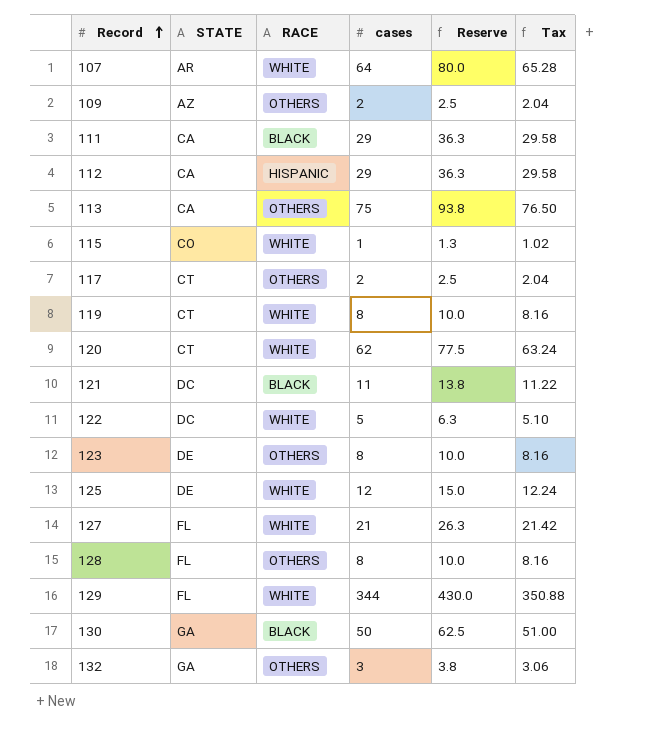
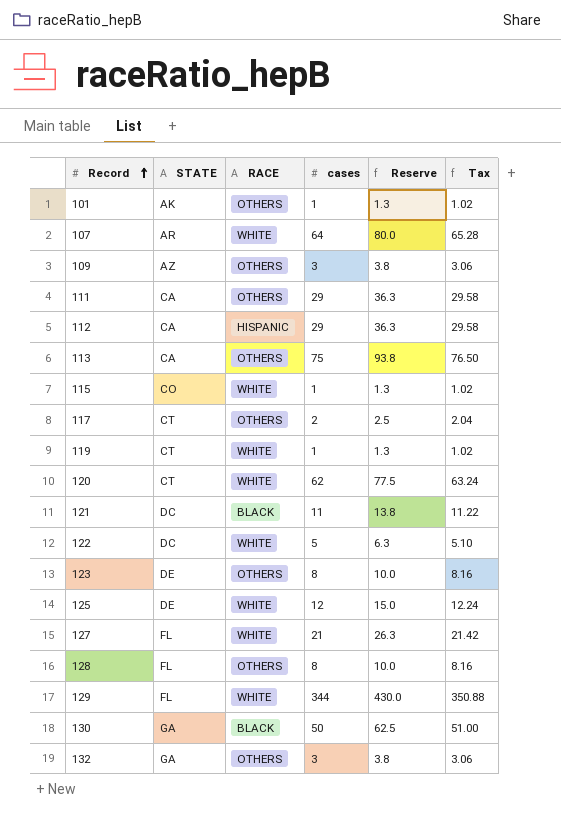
row 101: none -> AK | OTHERS | 1 | 1.3 | 1.02
109 | cases: 2 -> 3
109 | Reserve: 2.5 -> 3.8
109 | Tax: 2.04 -> 3.06
111 | RACE: BLACK -> OTHERS
119 | cases: 8 -> 1
119 | Reserve: 10.0 -> 1.3
119 | Tax: 8.16 -> 1.02

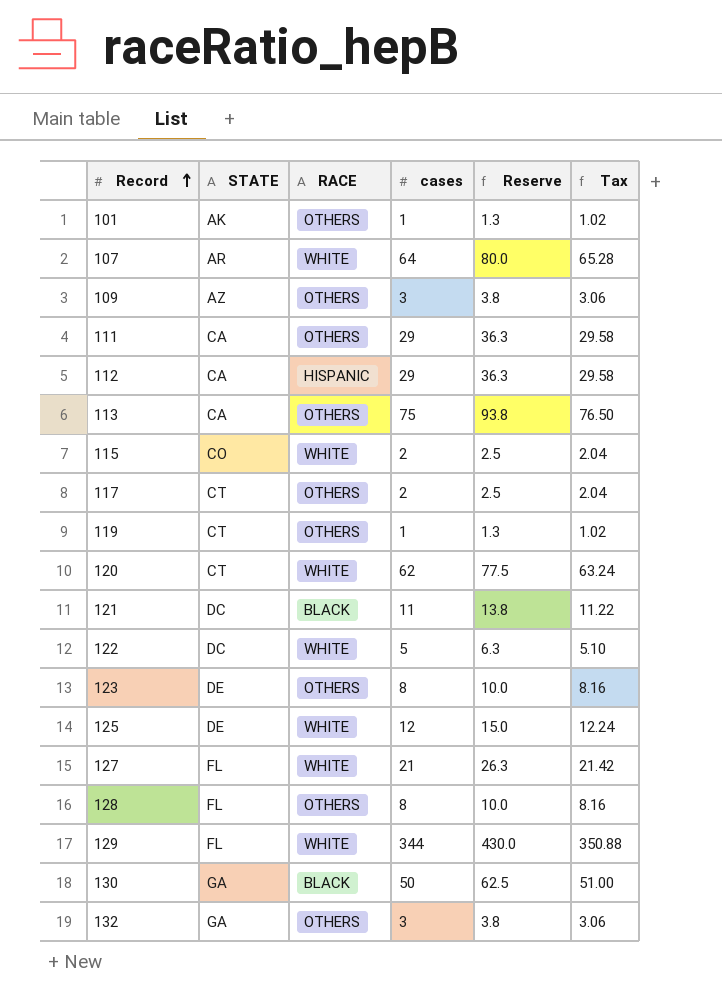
115 | cases: 1 -> 2
115 | Reserve: 1.3 -> 2.5
115 | Tax: 1.02 -> 2.04
119 | RACE: WHITE -> OTHERS

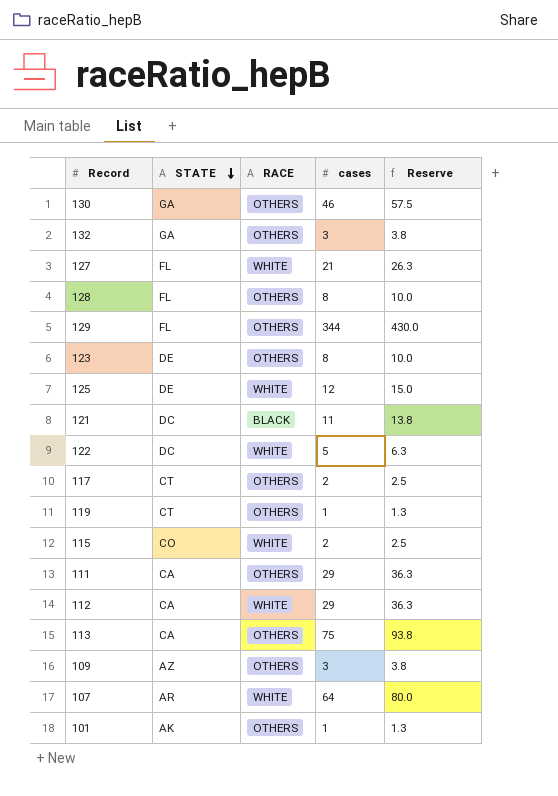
row order: Record ascending -> STATE descending
column Tax | formula: [cases] * 1.02 -> none
row 120: CT | WHITE | 62 | 77.5 | 63.24 -> none
130 | RACE: BLACK -> OTHERS
130 | cases: 50 -> 46
130 | Reserve: 62.5 -> 57.5
129 | RACE: WHITE -> OTHERS
112 | RACE: HISPANIC -> WHITE

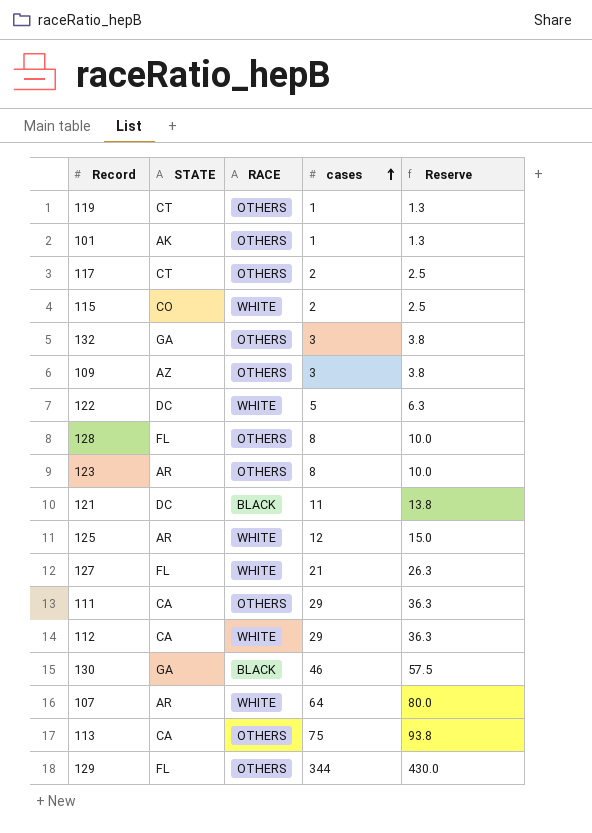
row order: STATE descending -> cases ascending
123 | STATE: DE -> AR
125 | STATE: DE -> AR
130 | RACE: OTHERS -> BLACK

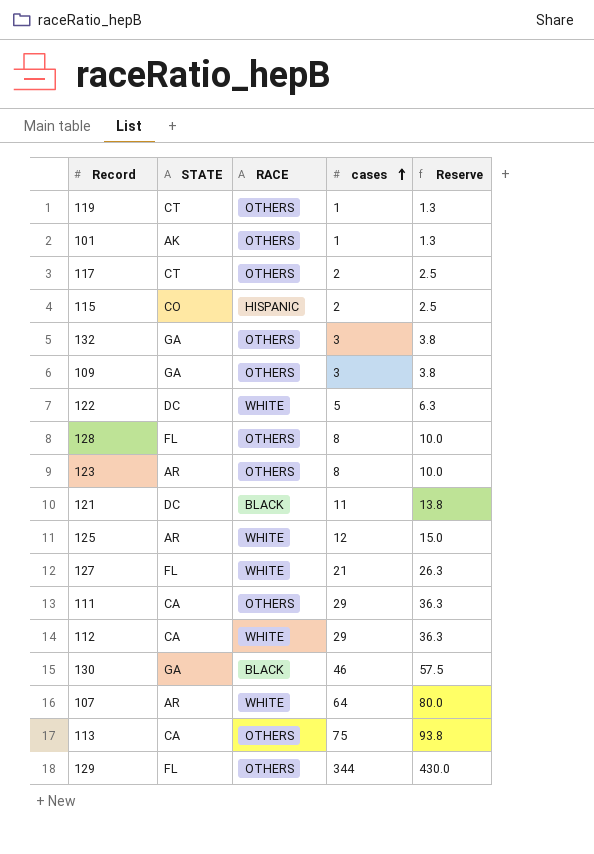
115 | RACE: WHITE -> HISPANIC
109 | STATE: AZ -> GA

